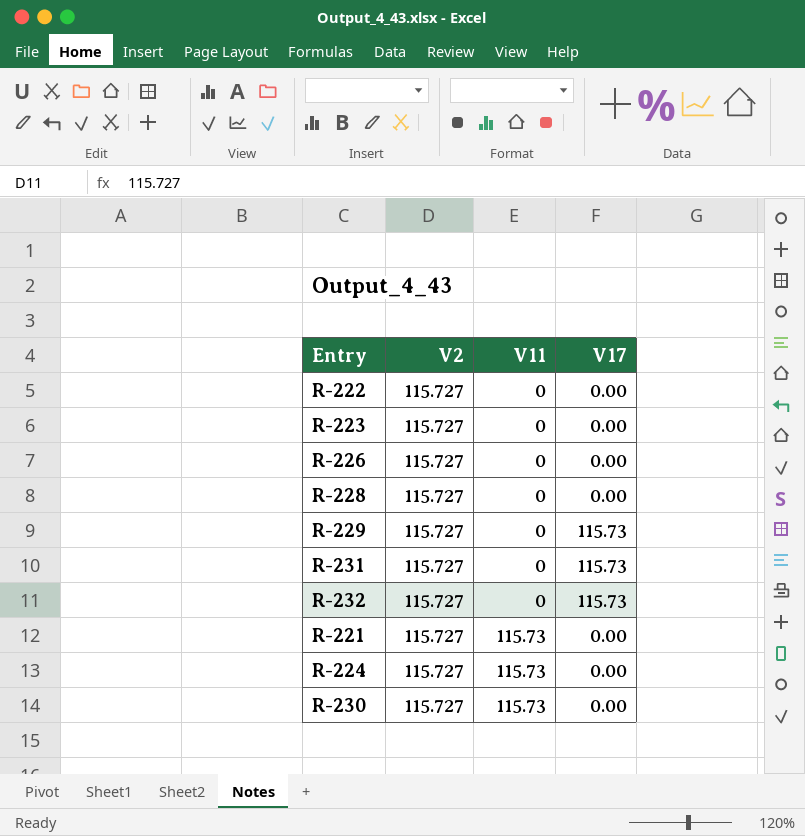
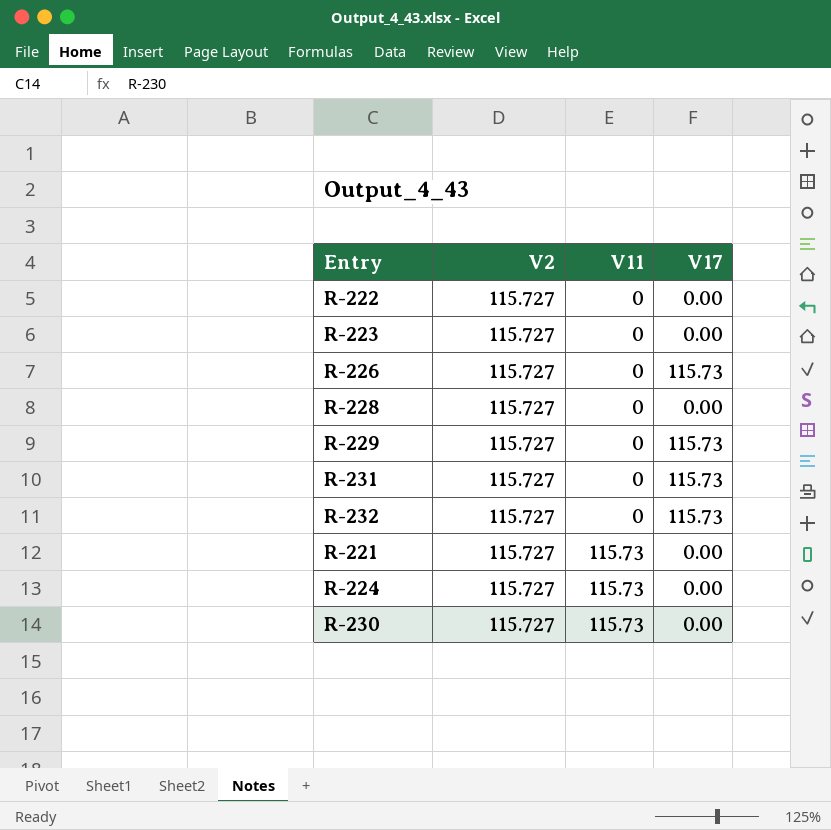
R-226 | V17: 0.00 -> 115.73

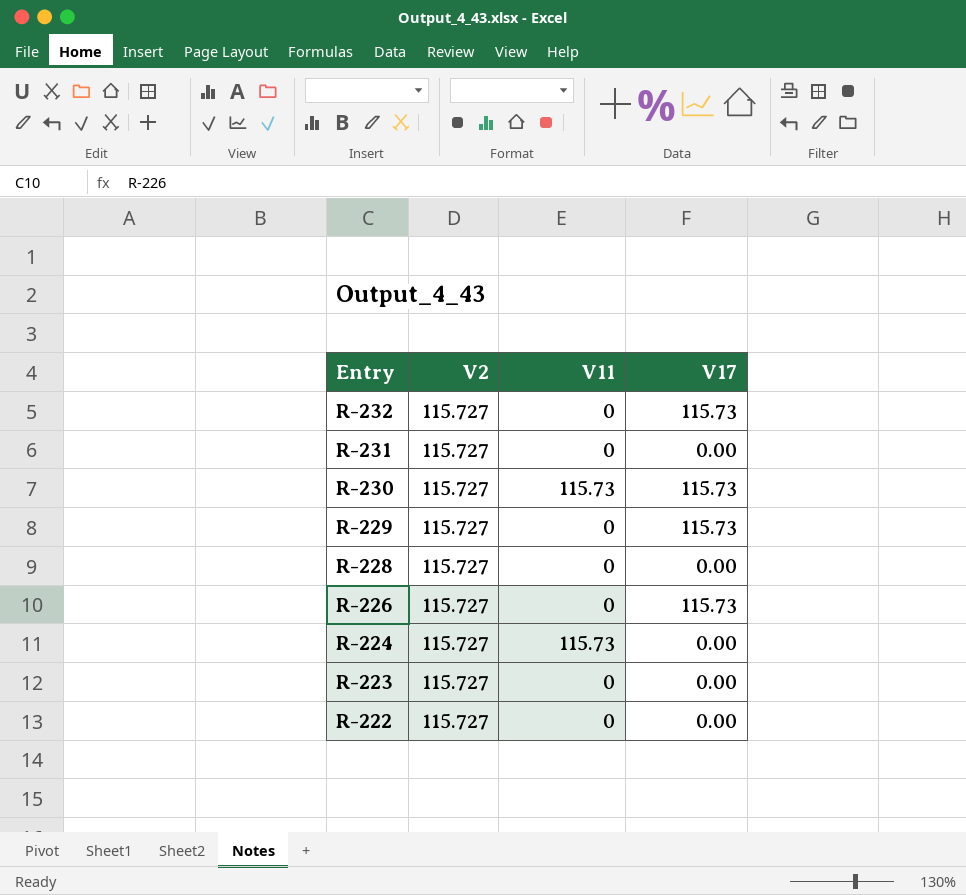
row order: V11 ascending -> Entry descending
row R-221: 115.727 | 115.73 | 0.00 -> none
R-231 | V17: 115.73 -> 0.00
R-230 | V17: 0.00 -> 115.73

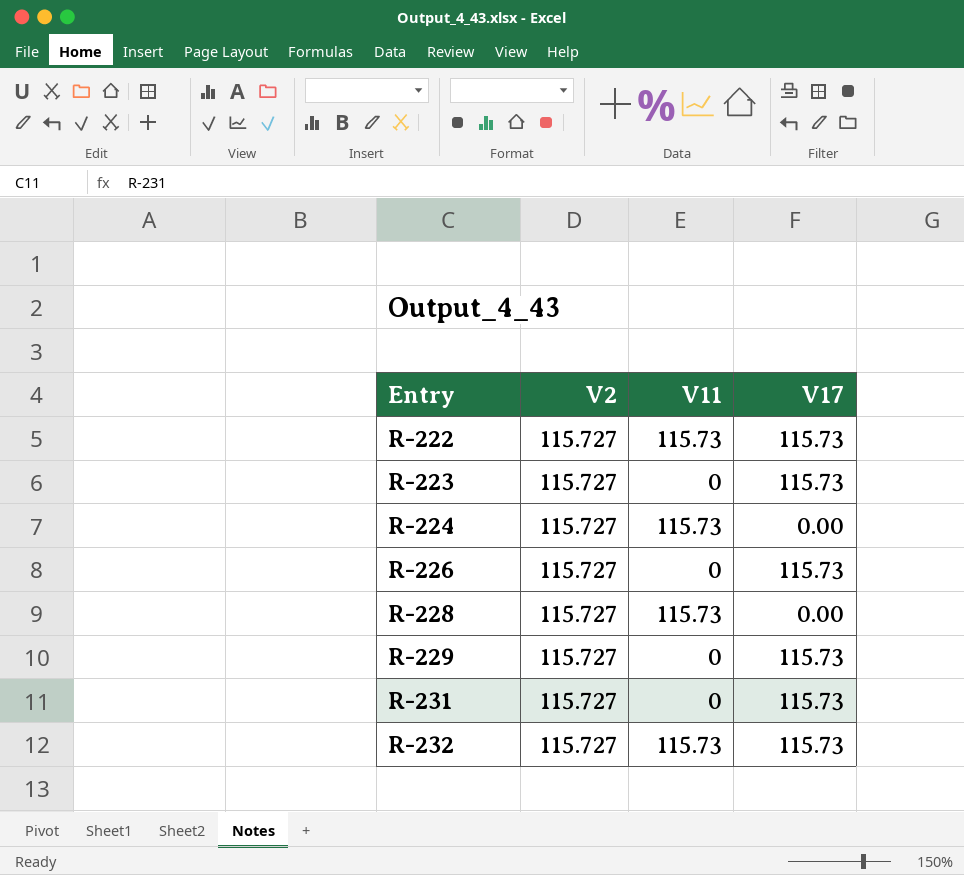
row order: Entry descending -> Entry ascending
row R-230: 115.727 | 115.73 | 115.73 -> none
R-222 | V11: 0 -> 115.73
R-222 | V17: 0.00 -> 115.73
R-223 | V17: 0.00 -> 115.73
R-228 | V11: 0 -> 115.73
R-231 | V17: 0.00 -> 115.73
R-232 | V11: 0 -> 115.73

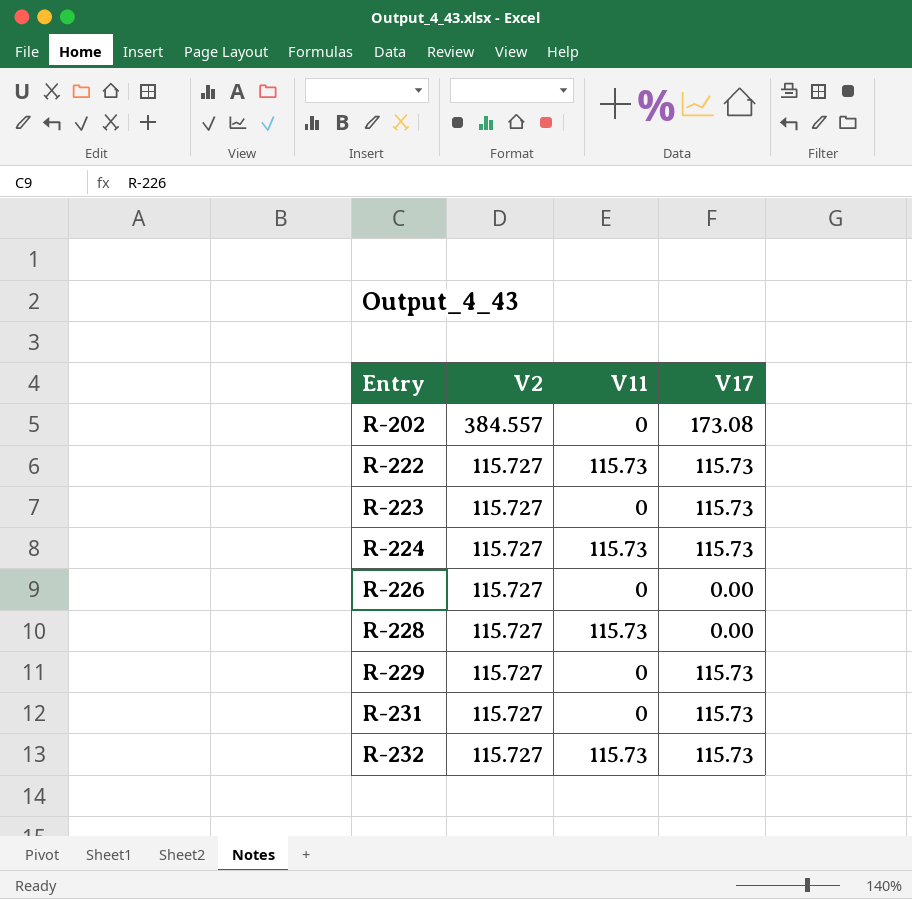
row R-202: none -> 384.557 | 0 | 173.08
R-224 | V17: 0.00 -> 115.73
R-226 | V17: 115.73 -> 0.00

